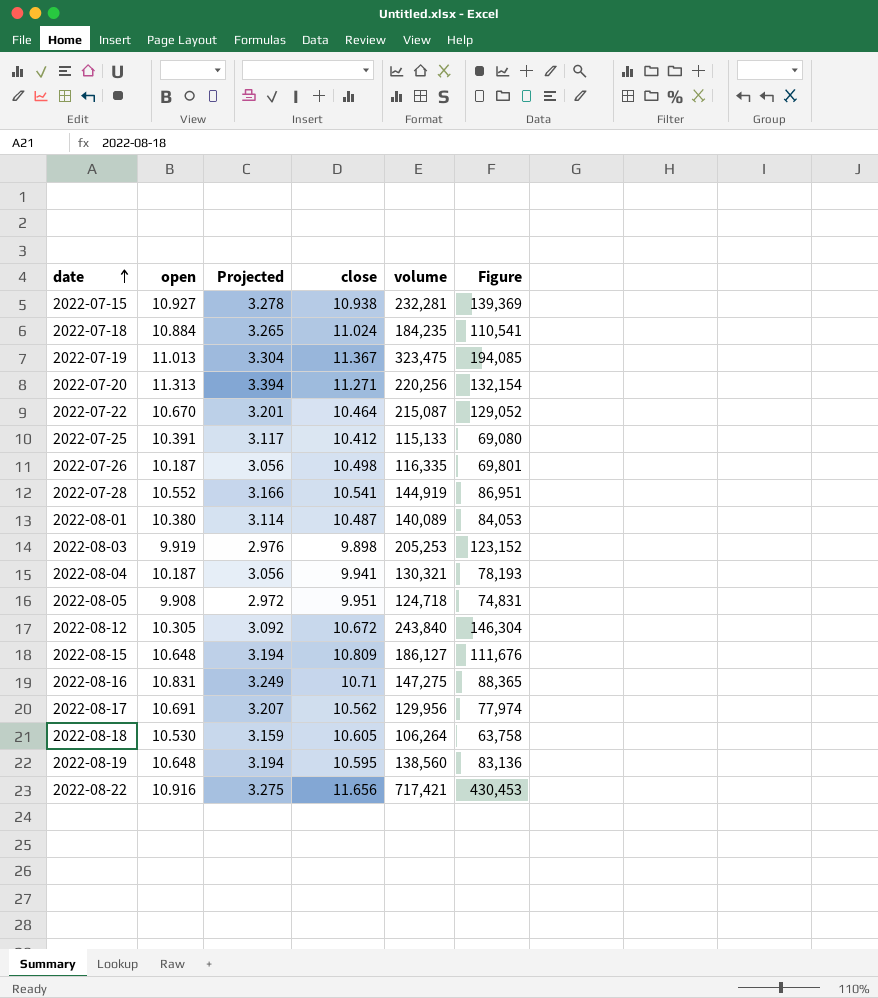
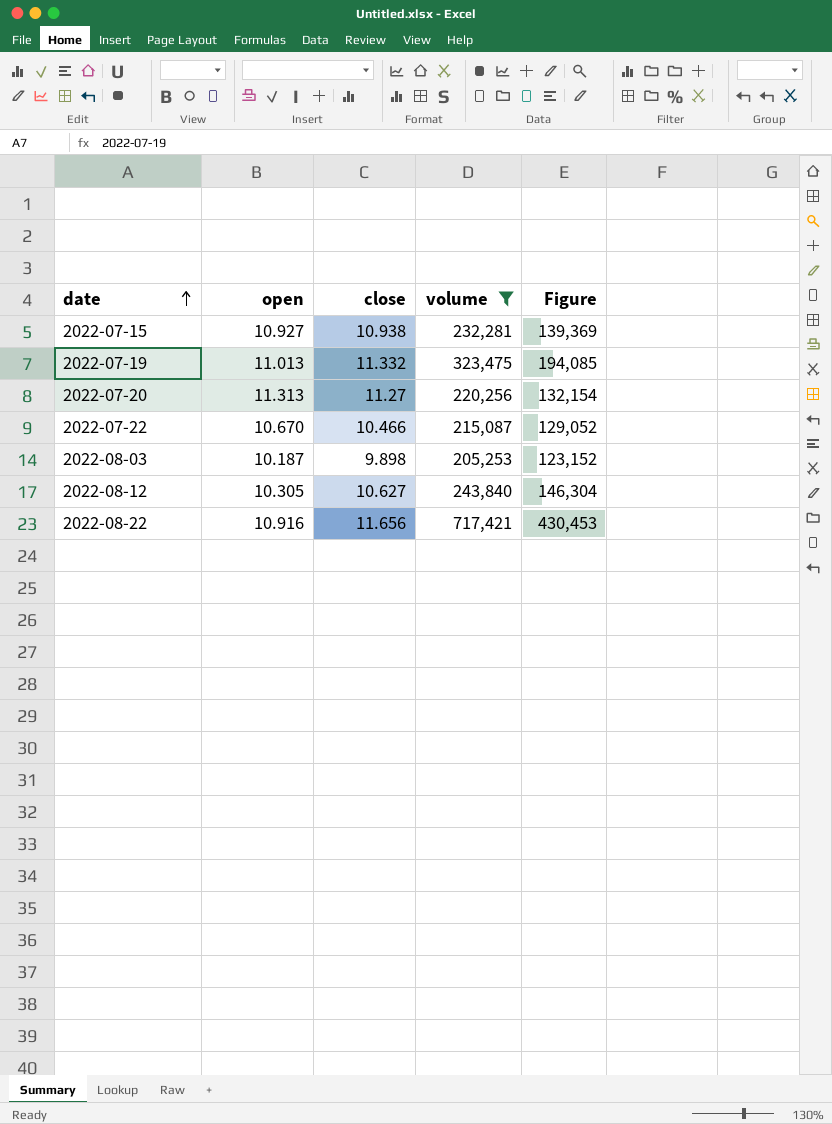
filter: none -> volume >= 205,253
column Projected | formula: [open] * 0.3 -> none
2022-07-19 | close: 11.367 -> 11.332
2022-07-20 | close: 11.271 -> 11.27
2022-07-22 | close: 10.464 -> 10.466
2022-08-03 | open: 9.919 -> 10.187
2022-08-12 | close: 10.672 -> 10.627

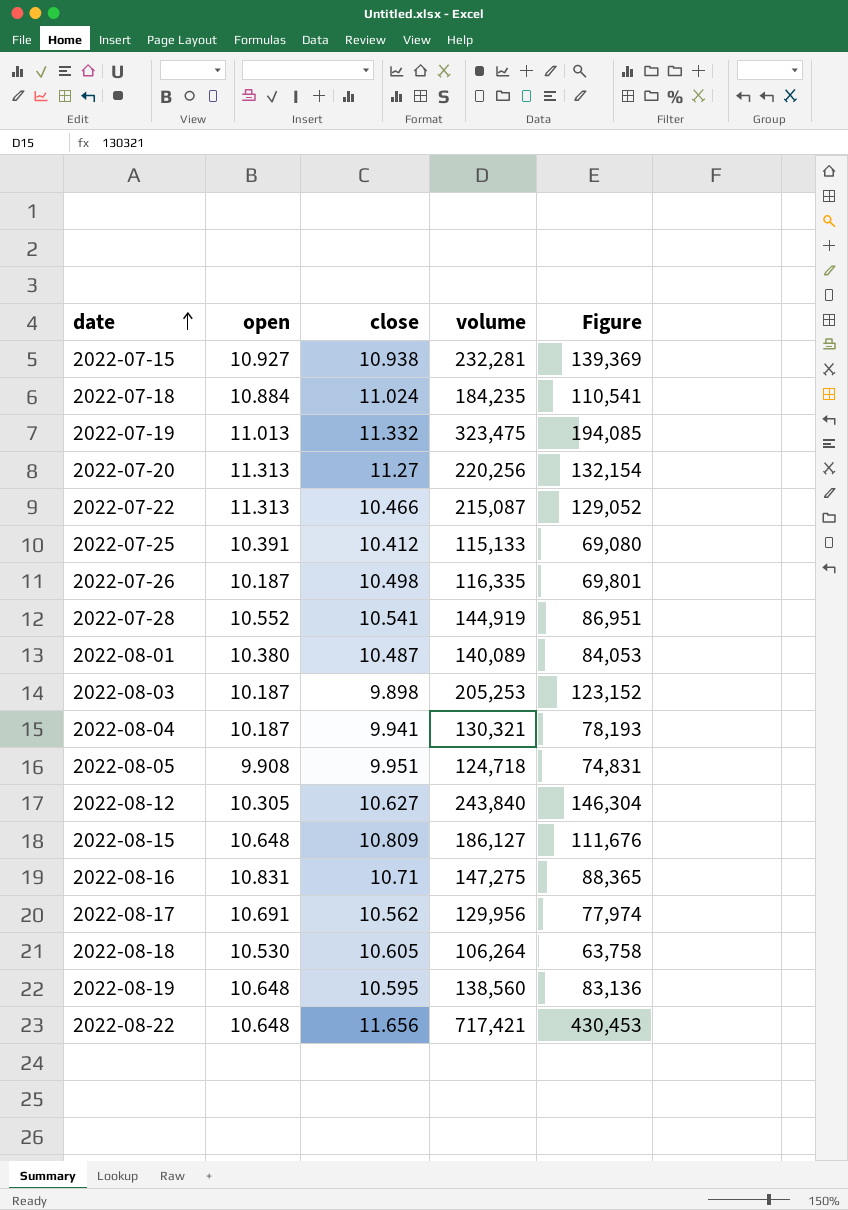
filter: volume >= 205,253 -> none
2022-07-22 | open: 10.670 -> 11.313
2022-08-22 | open: 10.916 -> 10.648

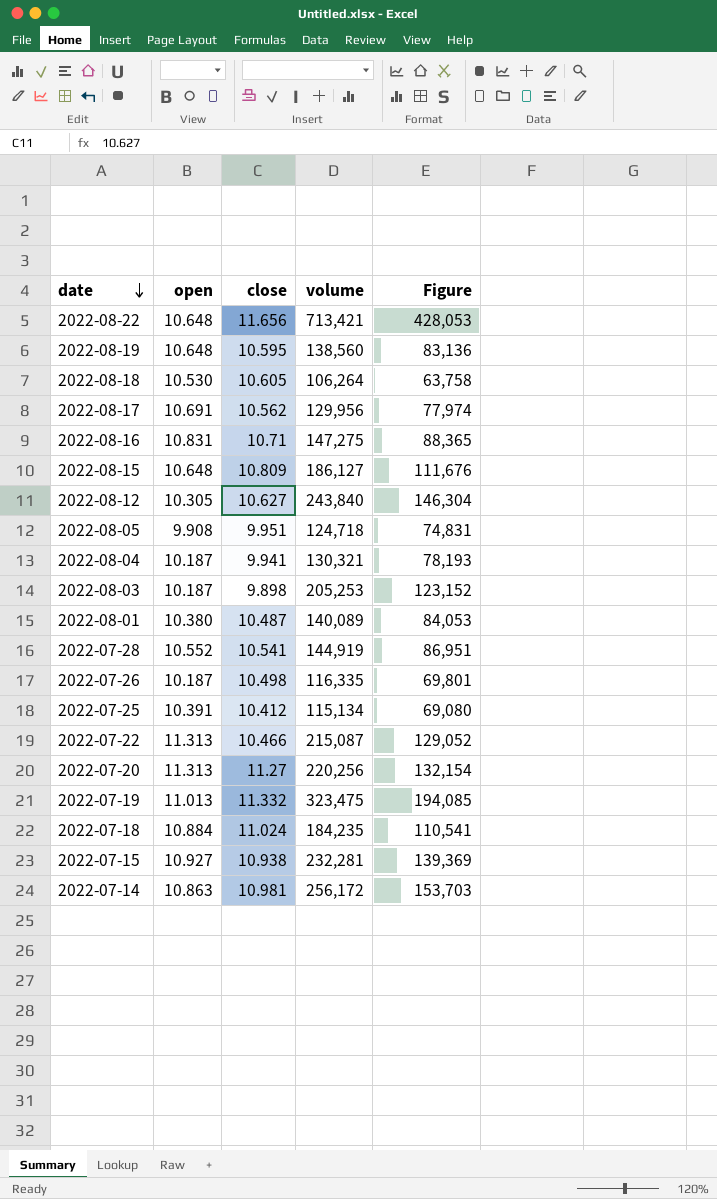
row order: date ascending -> date descending
2022-08-22 | volume: 717,421 -> 713,421
2022-08-22 | Figure: 430,453 -> 428,053
2022-07-25 | volume: 115,133 -> 115,134
row 2022-07-14: none -> 10.863 | 10.981 | 256,172 | 153,703

